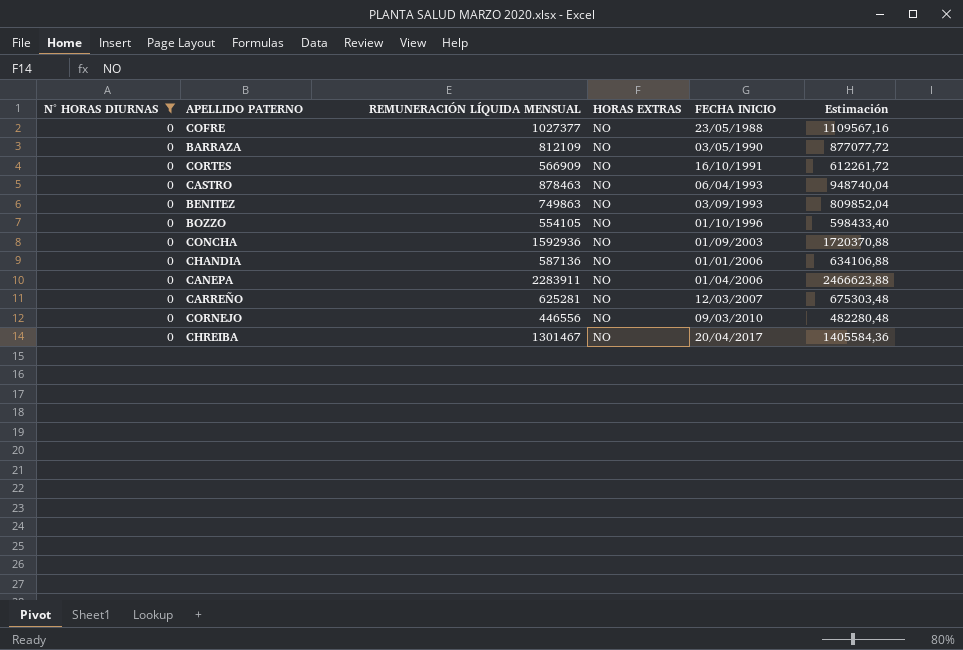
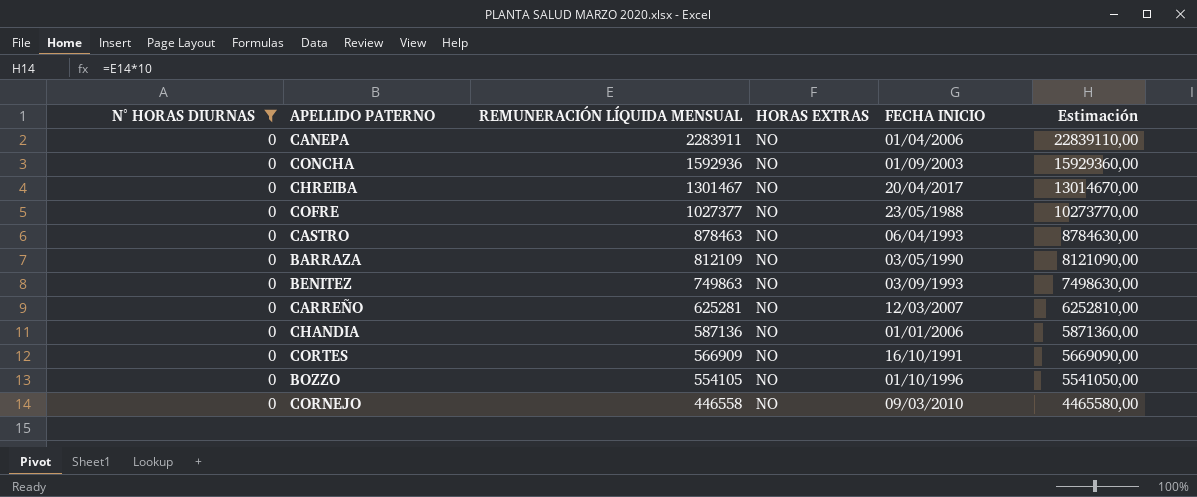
row order: FECHA INICIO ascending -> REMUNERACIÓN LÍQUIDA MENSUAL descending
column Estimación | formula: [REMUNERACIÓN LÍQUIDA MENSUAL] * 1,08 -> [REMUNERACIÓN LÍQUIDA MENSUAL] * 10
CORNEJO | REMUNERACIÓN LÍQUIDA MENSUAL: 446556 -> 446558

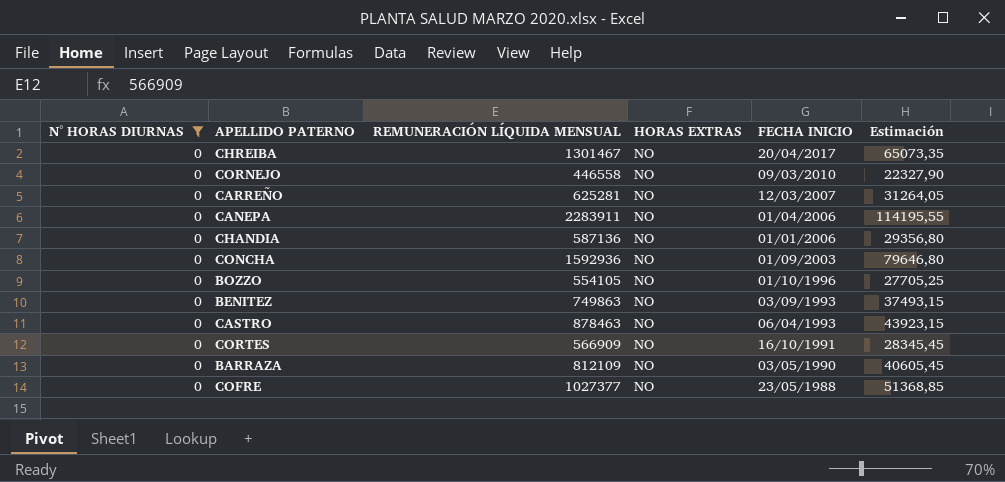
row order: REMUNERACIÓN LÍQUIDA MENSUAL descending -> FECHA INICIO descending
column Estimación | formula: [REMUNERACIÓN LÍQUIDA MENSUAL] * 10 -> [REMUNERACIÓN LÍQUIDA MENSUAL] * 0,05

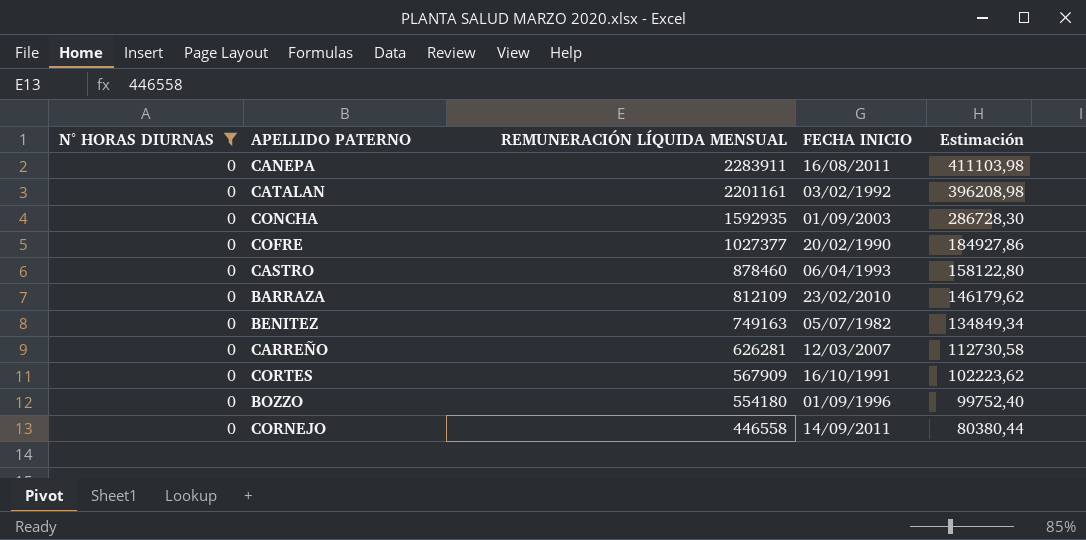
row order: FECHA INICIO descending -> REMUNERACIÓN LÍQUIDA MENSUAL descending
column HORAS EXTRAS | position: 4 -> none
column Estimación | formula: [REMUNERACIÓN LÍQUIDA MENSUAL] * 0,05 -> [REMUNERACIÓN LÍQUIDA MENSUAL] * 0,18
row CHREIBA: 0 | 1301467 | NO | 20/04/2017 | 65073,35 -> none
row CHANDIA: 0 | 587136 | NO | 01/01/2006 | 29356,80 -> none
CANEPA | FECHA INICIO: 01/04/2006 -> 16/08/2011
row CATALAN: none -> 0 | 2201161 | 03/02/1992 | 396208,98
CONCHA | REMUNERACIÓN LÍQUIDA MENSUAL: 1592936 -> 1592935
COFRE | FECHA INICIO: 23/05/1988 -> 20/02/1990
CASTRO | REMUNERACIÓN LÍQUIDA MENSUAL: 878463 -> 878460
BARRAZA | FECHA INICIO: 03/05/1990 -> 23/02/2010
BENITEZ | REMUNERACIÓN LÍQUIDA MENSUAL: 749863 -> 749163
BENITEZ | FECHA INICIO: 03/09/1993 -> 05/07/1982
CARREÑO | REMUNERACIÓN LÍQUIDA MENSUAL: 625281 -> 626281
CORTES | REMUNERACIÓN LÍQUIDA MENSUAL: 566909 -> 567909
BOZZO | REMUNERACIÓN LÍQUIDA MENSUAL: 554105 -> 554180
BOZZO | FECHA INICIO: 01/10/1996 -> 01/09/1996
CORNEJO | FECHA INICIO: 09/03/2010 -> 14/09/2011

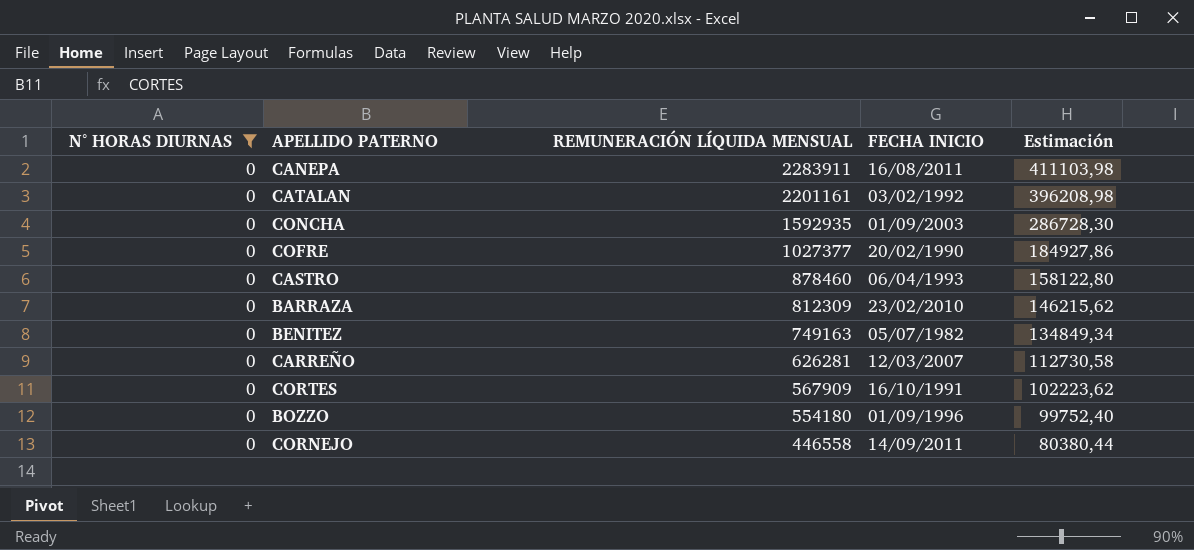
BARRAZA | REMUNERACIÓN LÍQUIDA MENSUAL: 812109 -> 812309
BARRAZA | Estimación: 146179,62 -> 146215,62

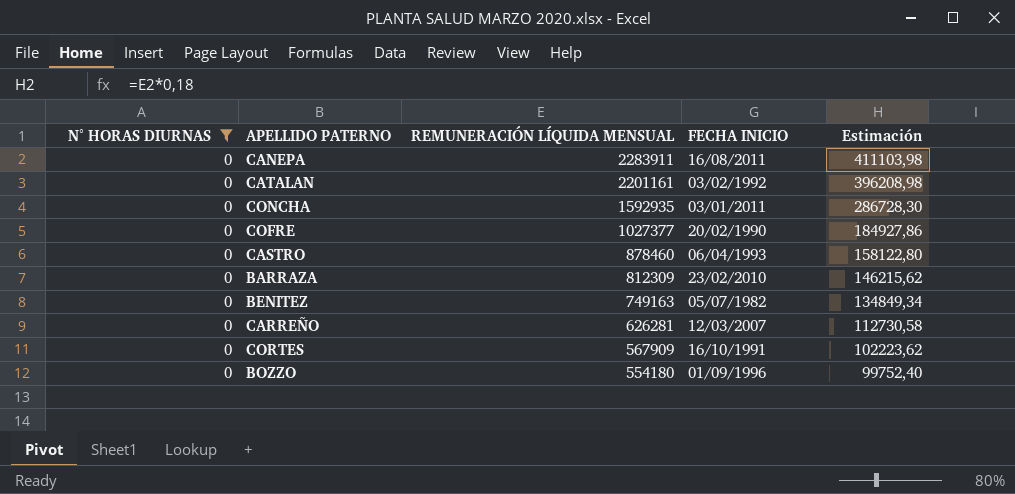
row CORNEJO: 0 | 446558 | 14/09/2011 | 80380,44 -> none
CONCHA | FECHA INICIO: 01/09/2003 -> 03/01/2011

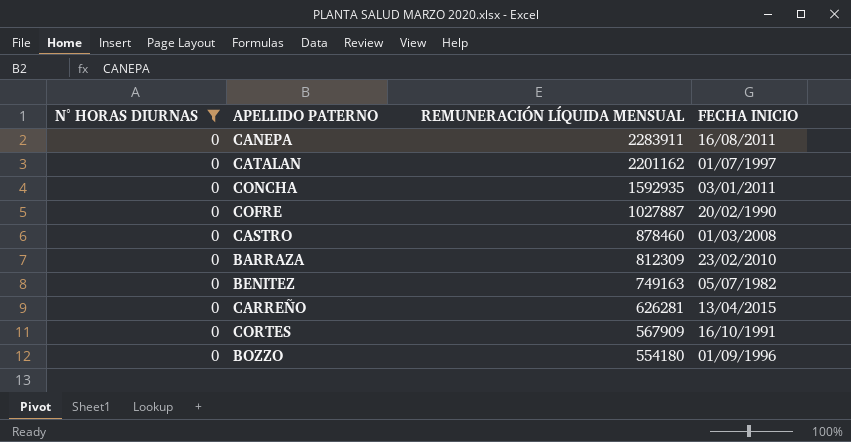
column Estimación | formula: [REMUNERACIÓN LÍQUIDA MENSUAL] * 0,18 -> none
CATALAN | REMUNERACIÓN LÍQUIDA MENSUAL: 2201161 -> 2201162
CATALAN | FECHA INICIO: 03/02/1992 -> 01/07/1997
COFRE | REMUNERACIÓN LÍQUIDA MENSUAL: 1027377 -> 1027887
CASTRO | FECHA INICIO: 06/04/1993 -> 01/03/2008
CARREÑO | FECHA INICIO: 12/03/2007 -> 13/04/2015

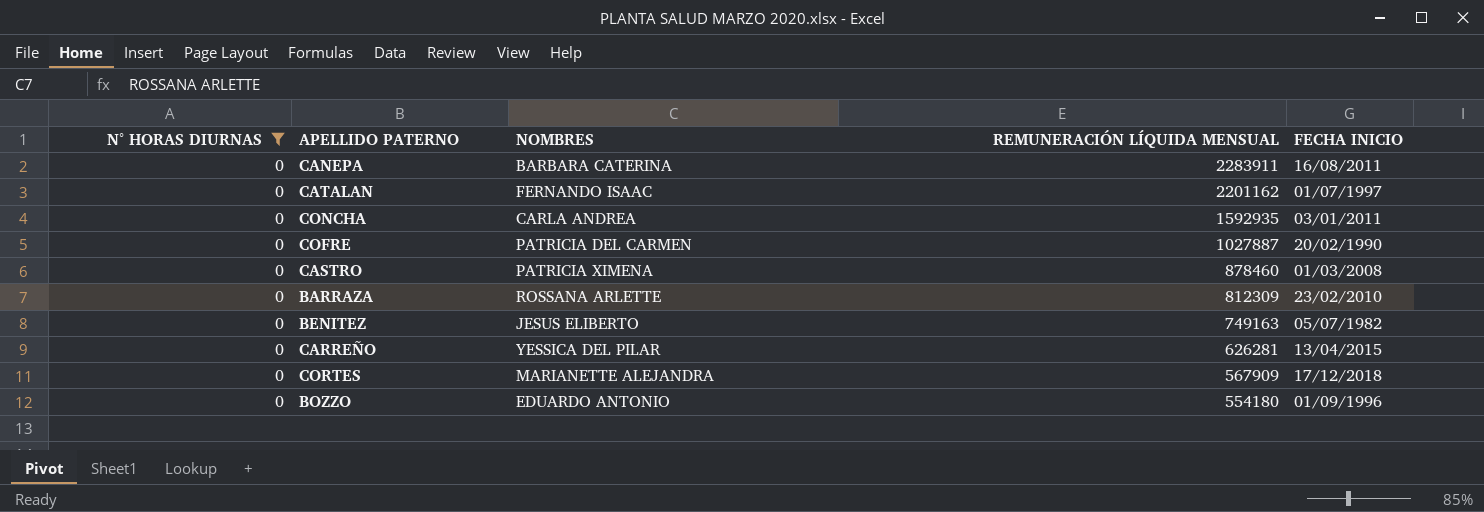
column NOMBRES | position: none -> 3
CORTES | FECHA INICIO: 16/10/1991 -> 17/12/2018

